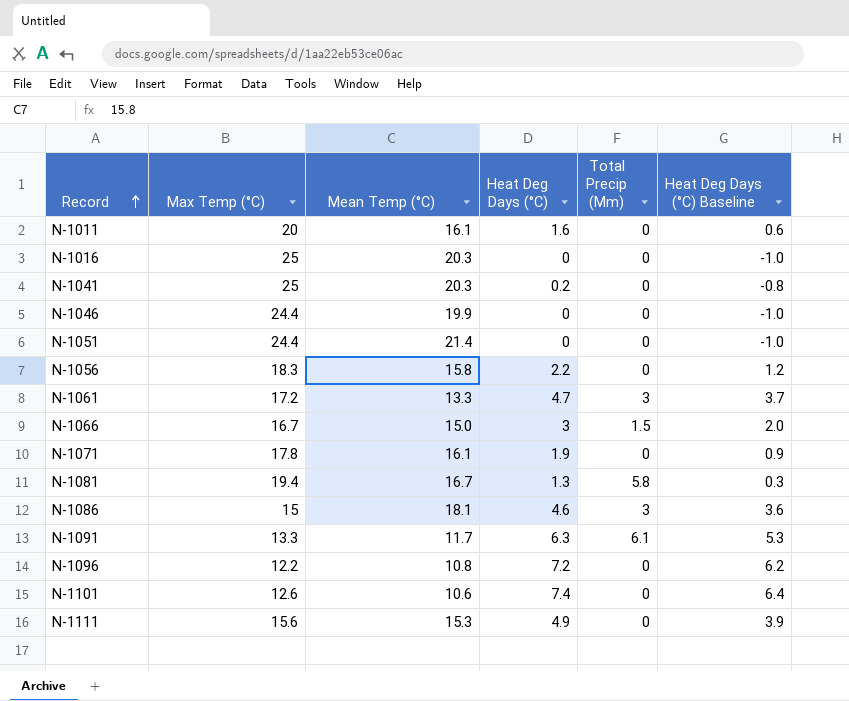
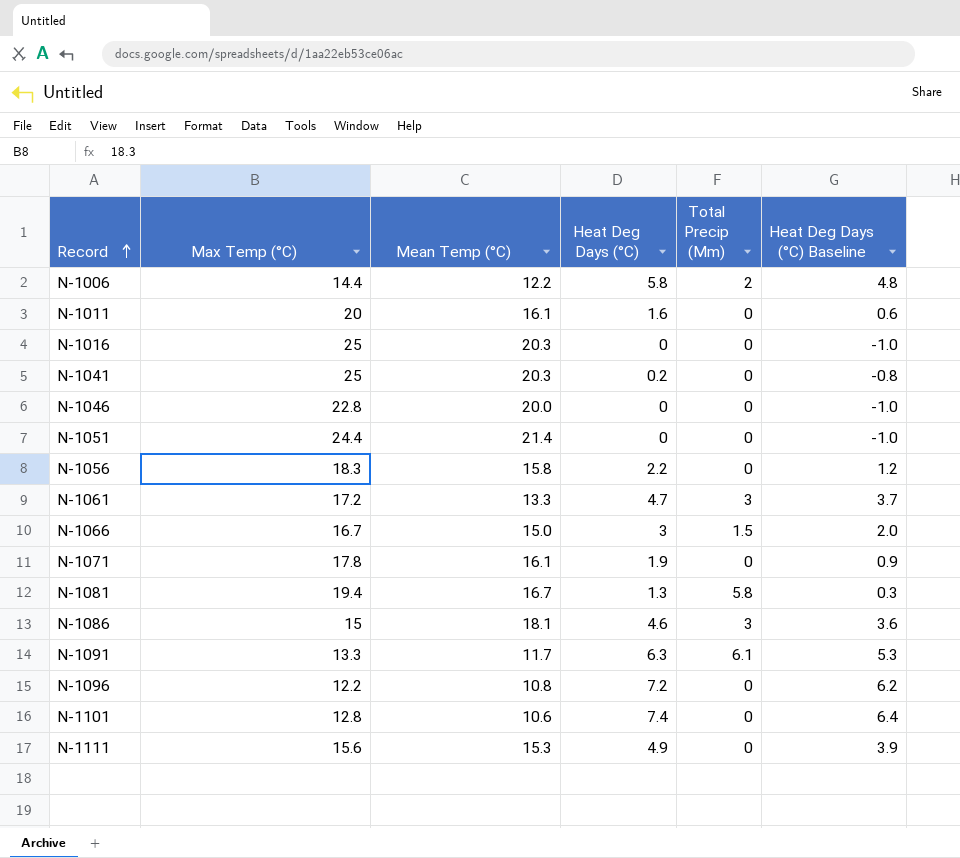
row N-1006: none -> 14.4 | 12.2 | 5.8 | 2 | 4.8
N-1046 | Max Temp (°C): 24.4 -> 22.8
N-1046 | Mean Temp (°C): 19.9 -> 20.0
N-1101 | Max Temp (°C): 12.6 -> 12.8

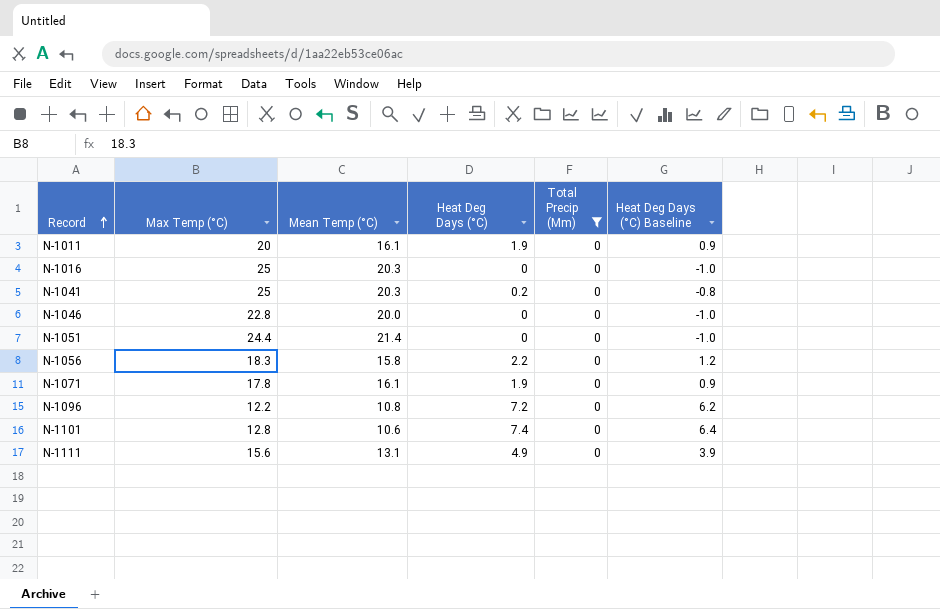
filter: none -> Total Precip (Mm) = 0
N-1011 | Heat Deg Days (°C): 1.6 -> 1.9
N-1011 | Heat Deg Days (°C) Baseline: 0.6 -> 0.9
N-1111 | Mean Temp (°C): 15.3 -> 13.1

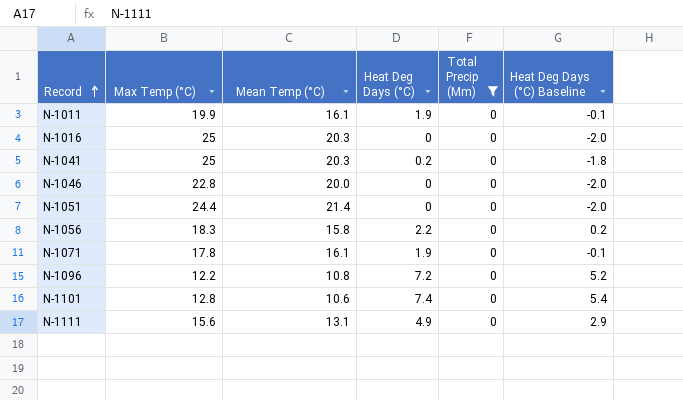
column Heat Deg Days (°C) Baseline | formula: [Heat Deg Days (°C)] - 1 -> [Heat Deg Days (°C)] - 2
N-1011 | Max Temp (°C): 20 -> 19.9

